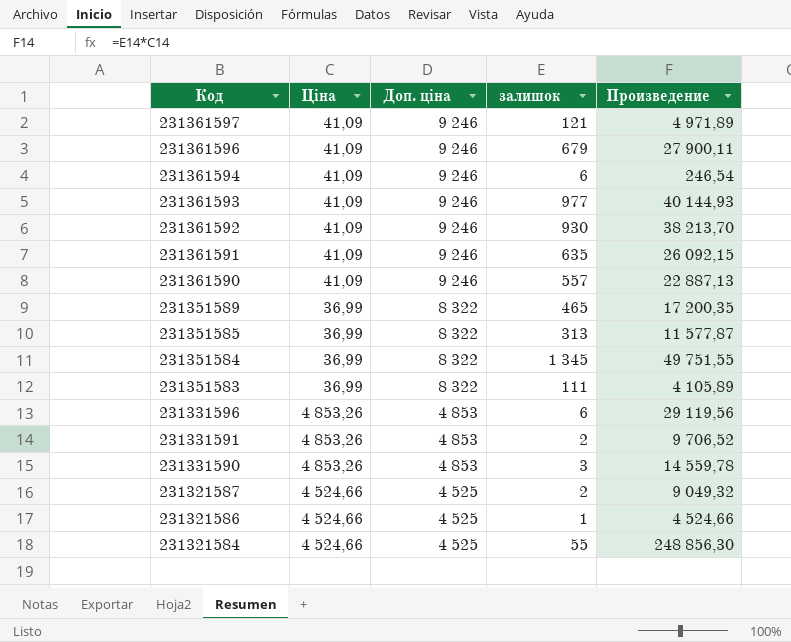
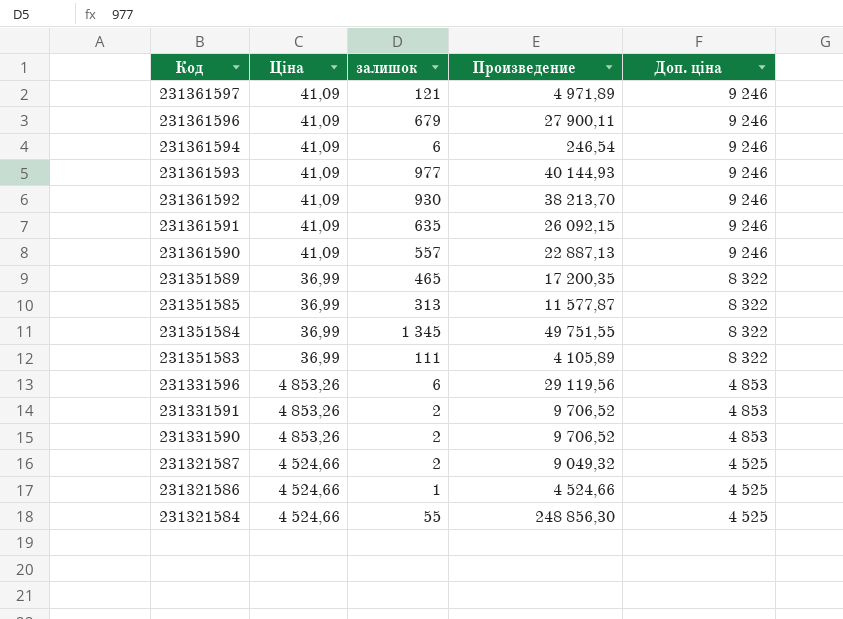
column Доп. ціна | position: 3 -> 5
231331590 | залишок: 3 -> 2
231331590 | Произведение: 14 559,78 -> 9 706,52

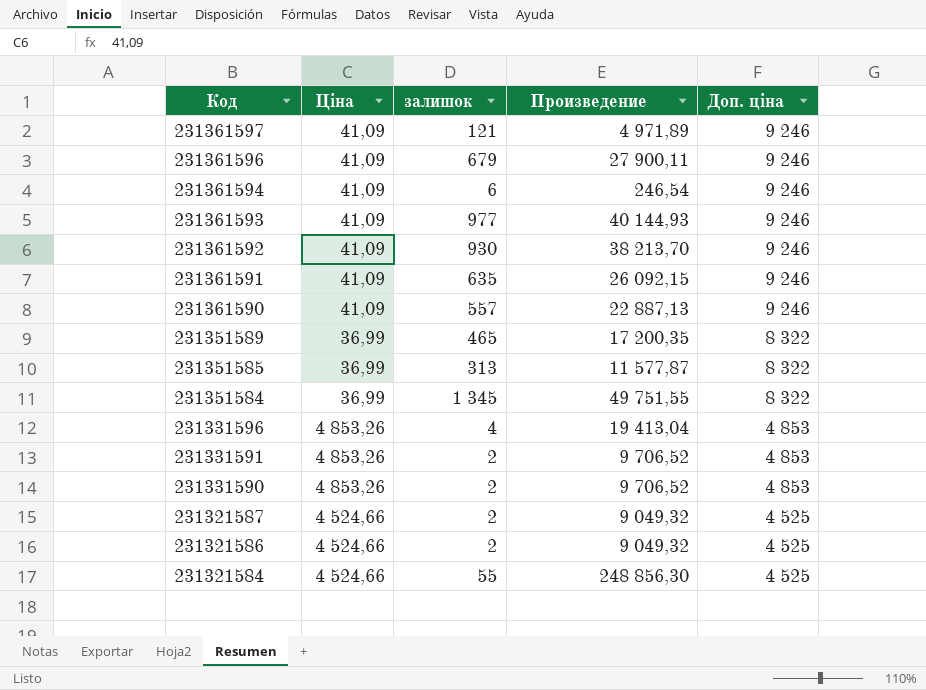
row 231351583: 36,99 | 111 | 4 105,89 | 8 322 -> none
231331596 | залишок: 6 -> 4
231331596 | Произведение: 29 119,56 -> 19 413,04
231321586 | залишок: 1 -> 2
231321586 | Произведение: 4 524,66 -> 9 049,32

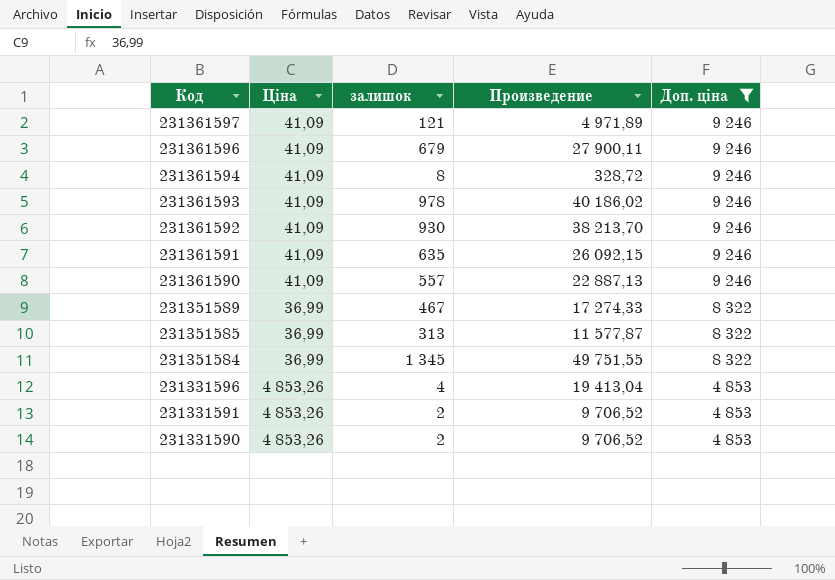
filter: none -> Доп. ціна != 4 525
231361594 | залишок: 6 -> 8
231361594 | Произведение: 246,54 -> 328,72
231361593 | залишок: 977 -> 978
231361593 | Произведение: 40 144,93 -> 40 186,02
231351589 | залишок: 465 -> 467
231351589 | Произведение: 17 200,35 -> 17 274,33

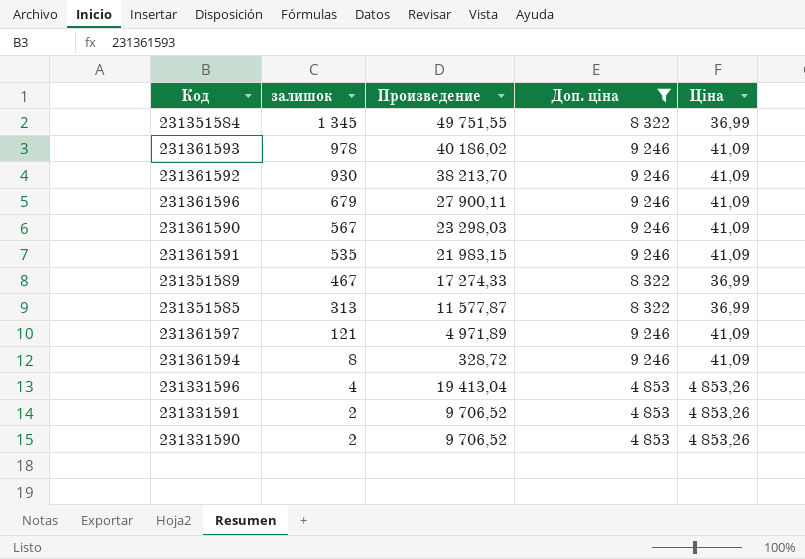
row order: Код descending -> залишок descending
column Ціна | position: 2 -> 5
231361590 | залишок: 557 -> 567
231361590 | Произведение: 22 887,13 -> 23 298,03
231361591 | залишок: 635 -> 535
231361591 | Произведение: 26 092,15 -> 21 983,15

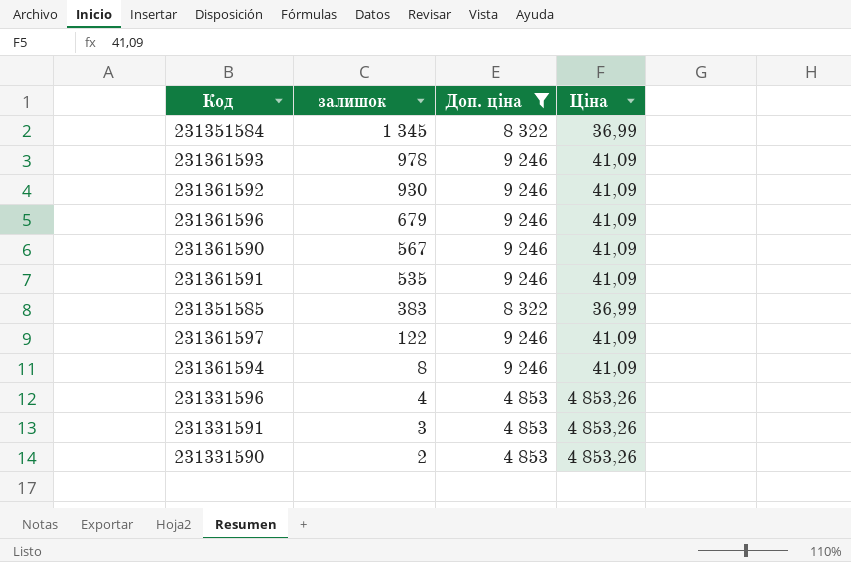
column Произведение | formula: [залишок] * [Ціна] -> none
row 231351589: 467 | 17 274,33 | 8 322 | 36,99 -> none
231351585 | залишок: 313 -> 383
231361597 | залишок: 121 -> 122
231331591 | залишок: 2 -> 3

